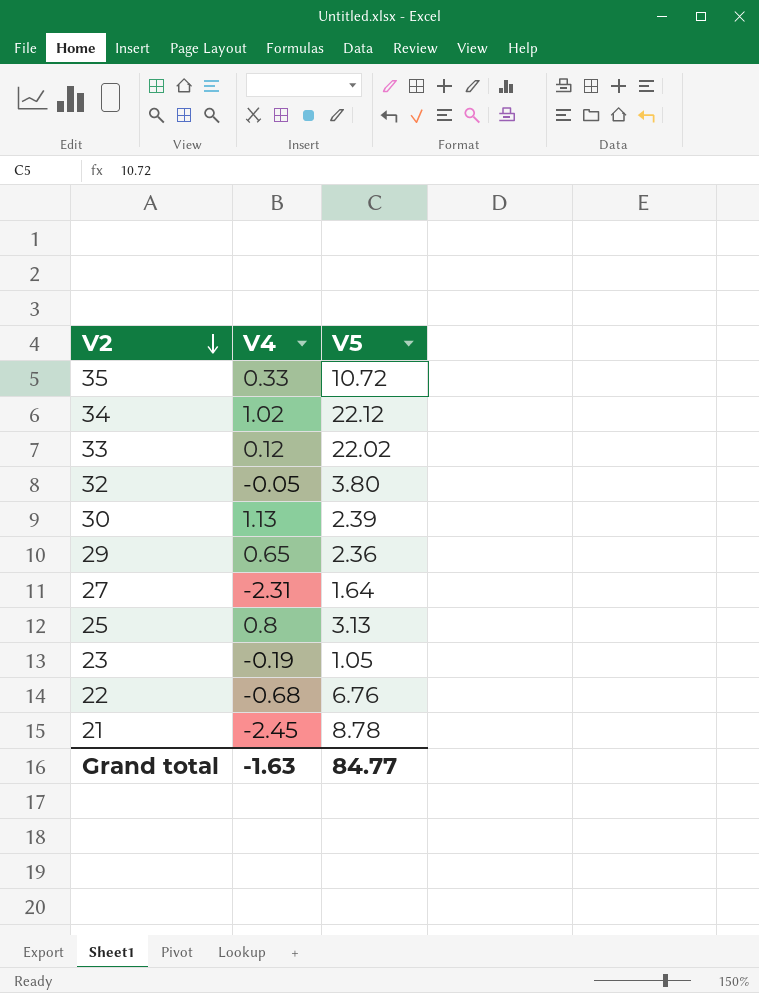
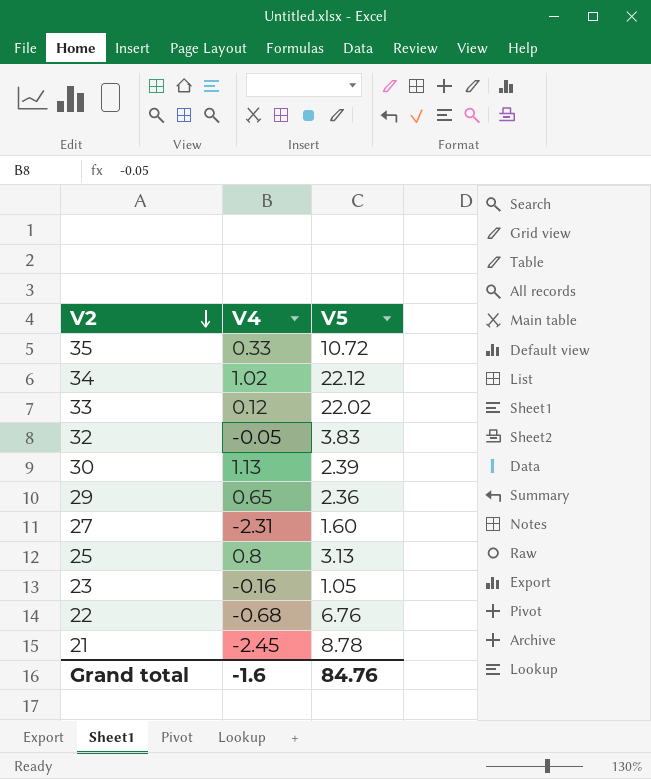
32 | V5: 3.80 -> 3.83
27 | V5: 1.64 -> 1.60
23 | V4: -0.19 -> -0.16
Grand total | V4: -1.63 -> -1.6
Grand total | V5: 84.77 -> 84.76

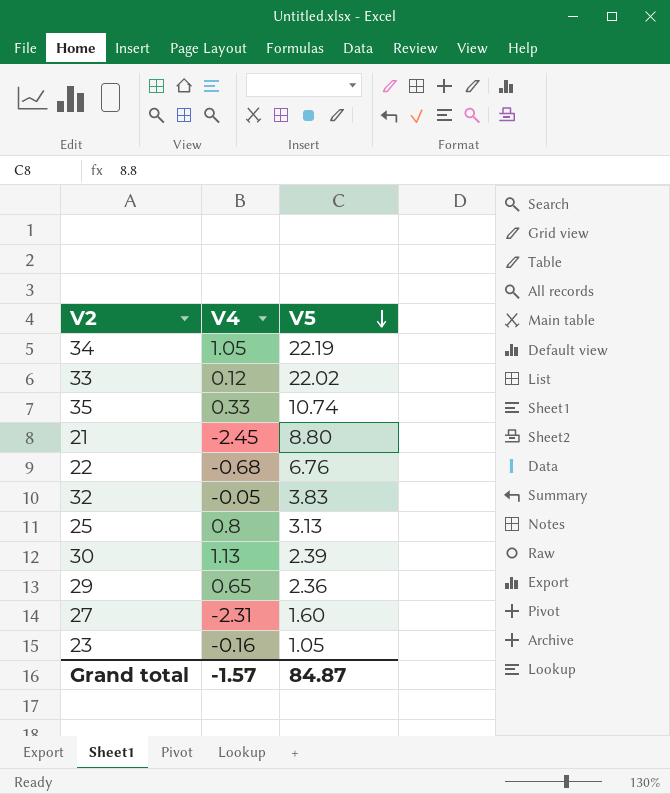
row order: V2 descending -> V5 descending
34 | V4: 1.02 -> 1.05
34 | V5: 22.12 -> 22.19
35 | V5: 10.72 -> 10.74
21 | V5: 8.78 -> 8.80
Grand total | V4: -1.6 -> -1.57
Grand total | V5: 84.76 -> 84.87

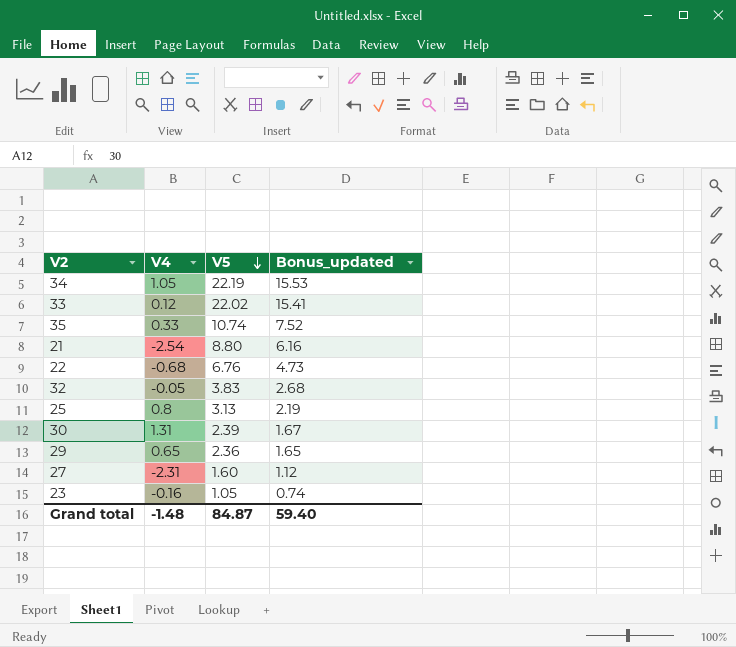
column Bonus_updated | formula: none -> [V5] * 0.7
21 | V4: -2.45 -> -2.54
30 | V4: 1.13 -> 1.31
Grand total | V4: -1.57 -> -1.48

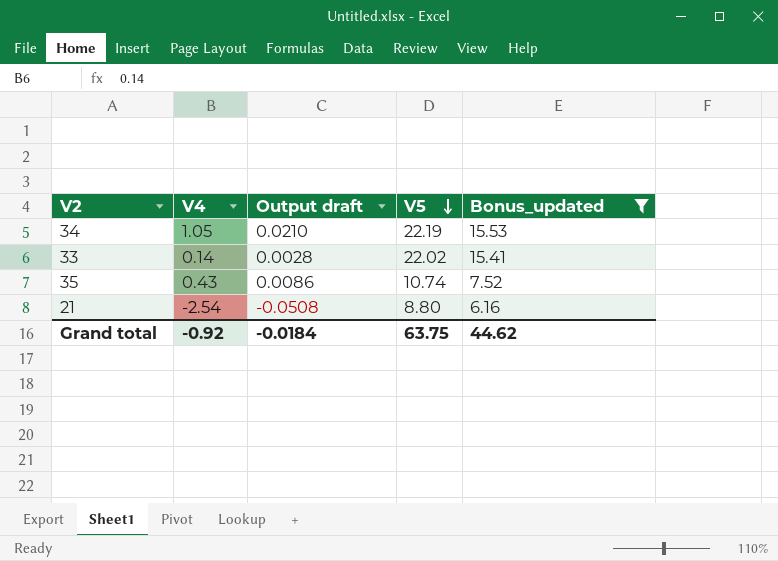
filter: none -> Bonus_updated >= 6.16
column Output draft | formula: none -> [V4] * 0.02
33 | V4: 0.12 -> 0.14
35 | V4: 0.33 -> 0.43
Grand total | V4: -1.48 -> -0.92
Grand total | V5: 84.87 -> 63.75
Grand total | Bonus_updated: 59.40 -> 44.62

